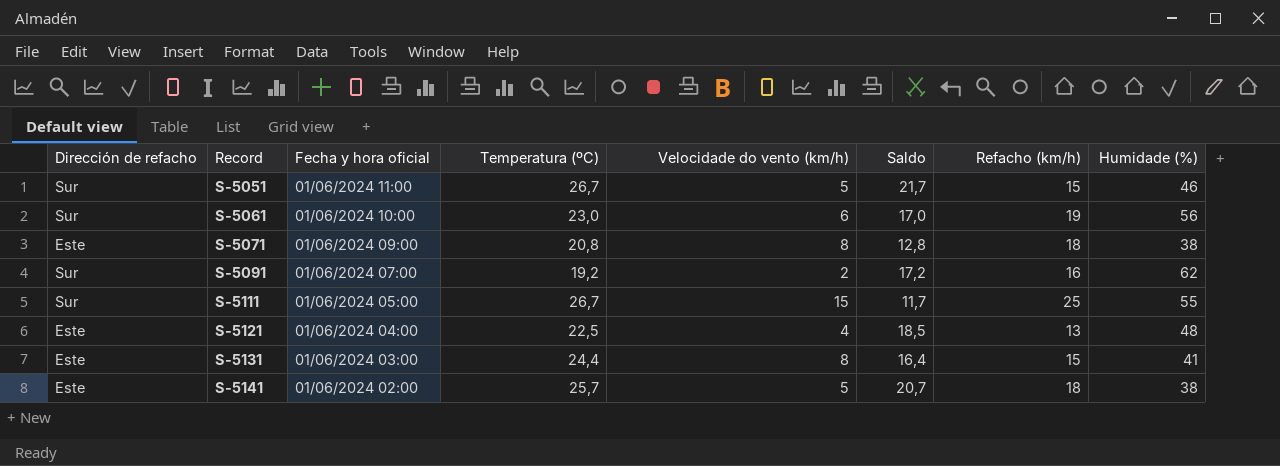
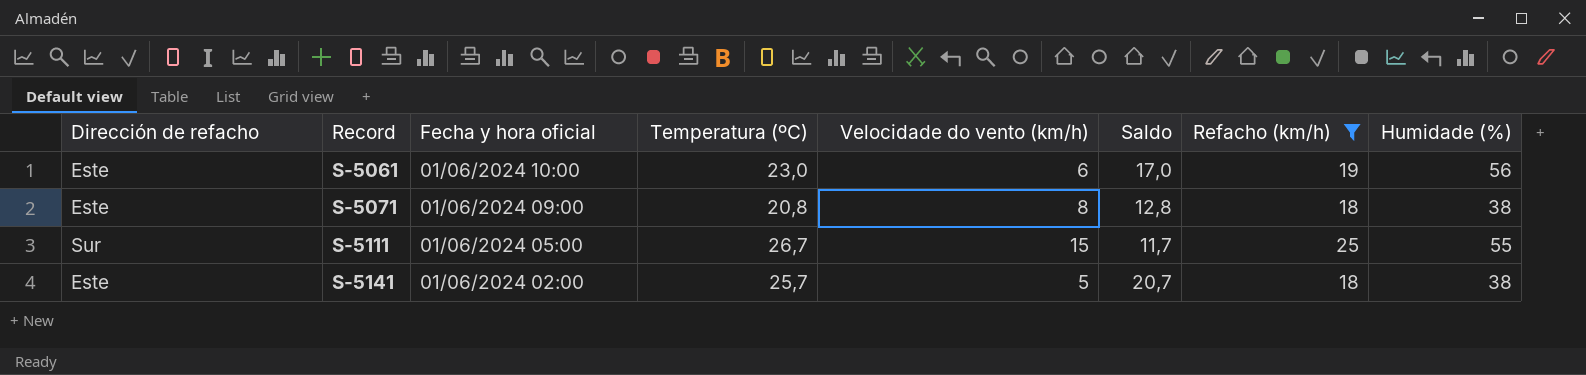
filter: none -> Refacho (km/h) >= 18
S-5061 | Dirección de refacho: Sur -> Este

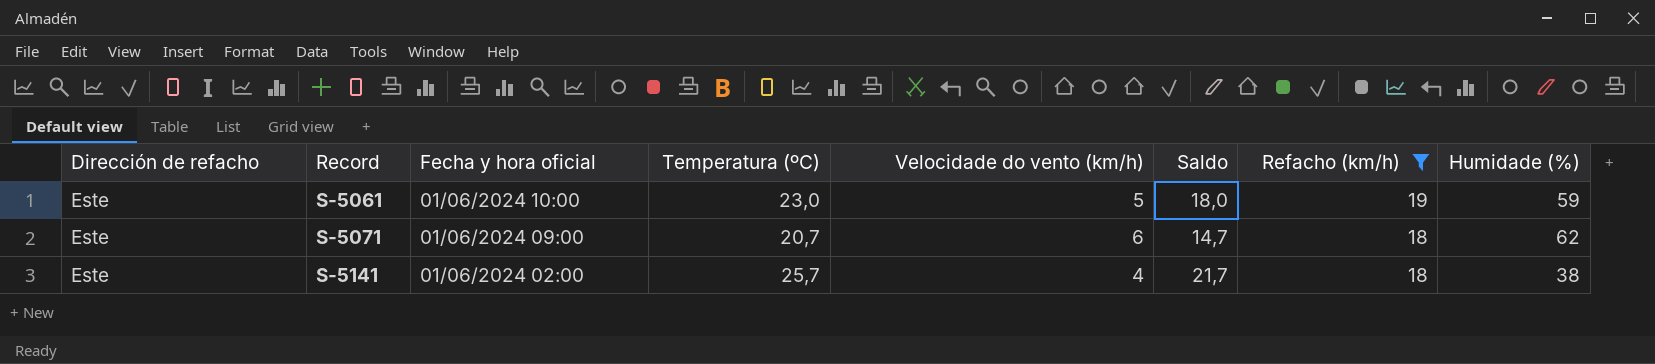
row S-5111: Sur | 01/06/2024 05:00 | 26,7 | 15 | 11,7 | 25 | 55 -> none
S-5061 | Velocidade do vento (km/h): 6 -> 5
S-5061 | Saldo: 17,0 -> 18,0
S-5061 | Humidade (%): 56 -> 59
S-5071 | Temperatura (ºC): 20,8 -> 20,7
S-5071 | Velocidade do vento (km/h): 8 -> 6
S-5071 | Saldo: 12,8 -> 14,7
S-5071 | Humidade (%): 38 -> 62
S-5141 | Velocidade do vento (km/h): 5 -> 4
S-5141 | Saldo: 20,7 -> 21,7

